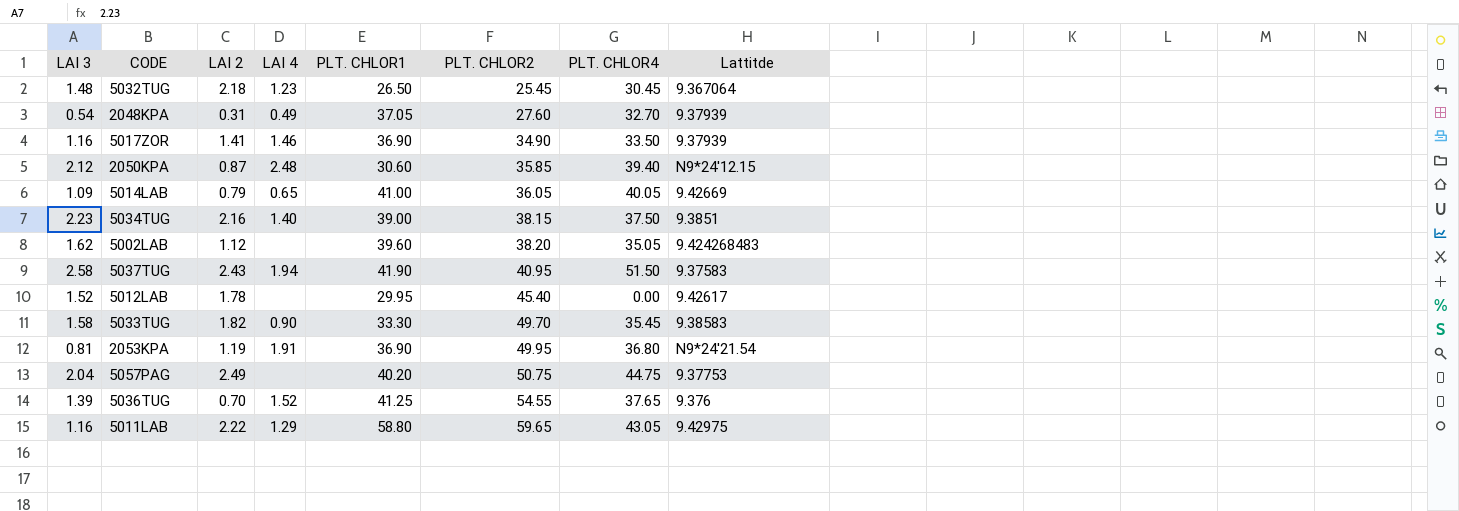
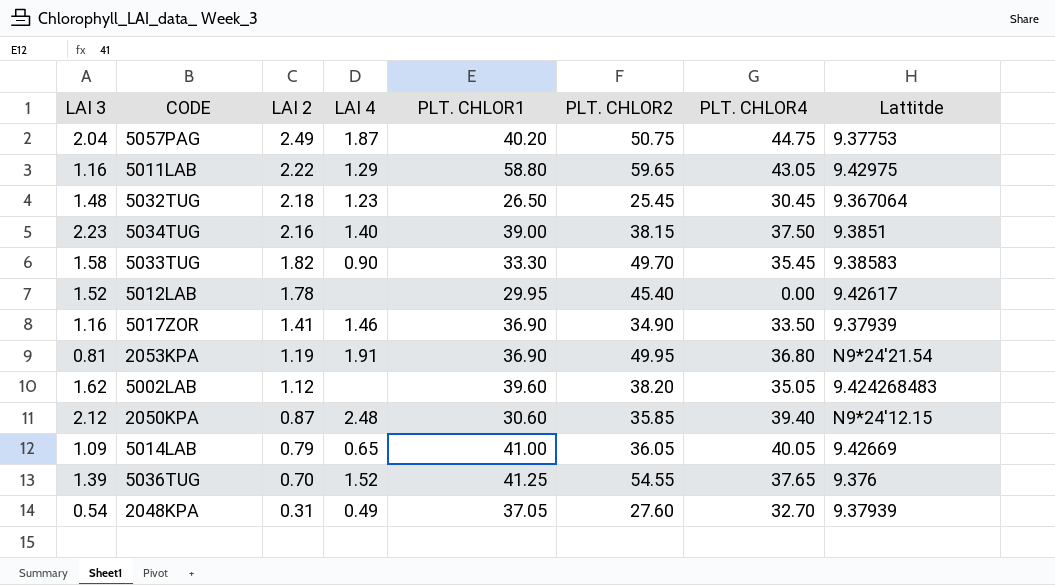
row order: PLT. CHLOR2 ascending -> LAI 2 descending
row 5037TUG: 2.58 | 2.43 | 1.94 | 41.90 | 40.95 | 51.50 | 9.37583 -> none
5057PAG | LAI 4: none -> 1.87

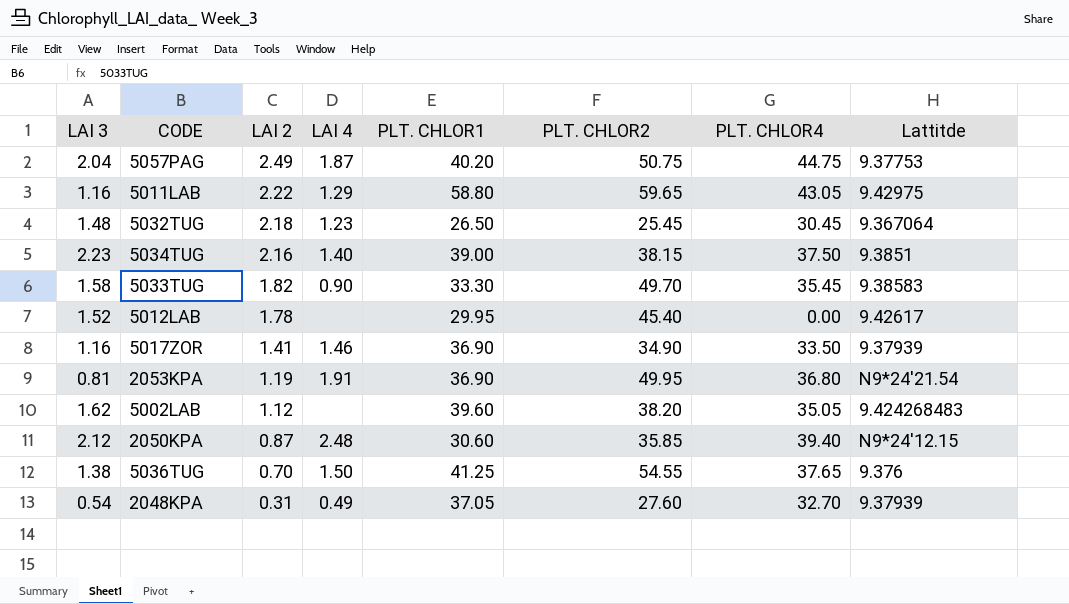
row 5014LAB: 1.09 | 0.79 | 0.65 | 41.00 | 36.05 | 40.05 | 9.42669 -> none
5036TUG | LAI 3: 1.39 -> 1.38
5036TUG | LAI 4: 1.52 -> 1.50

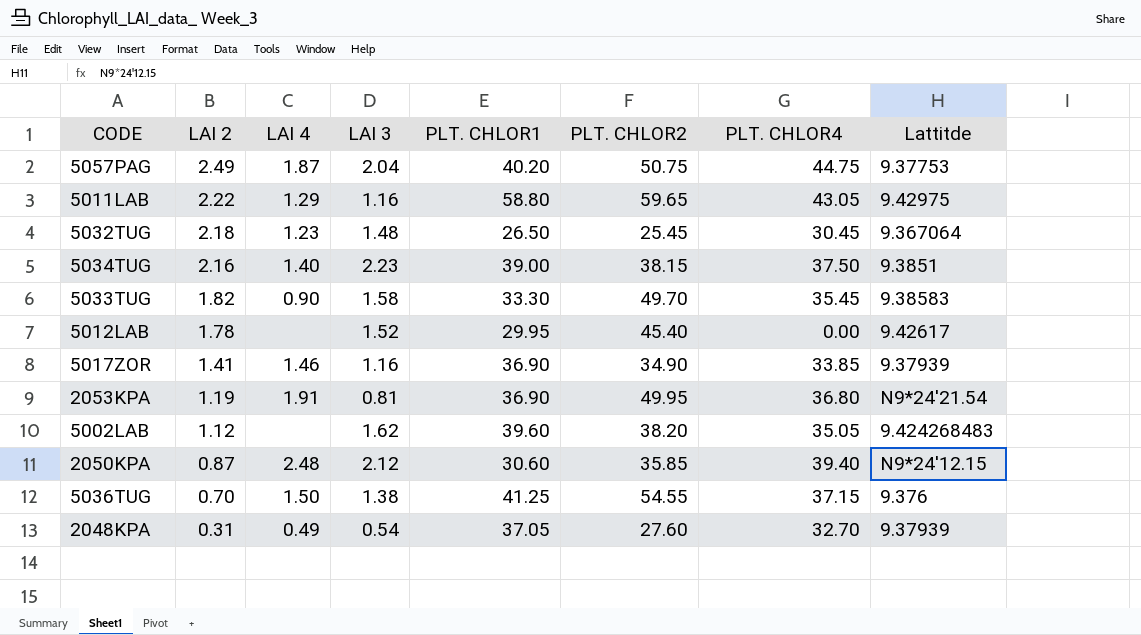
column LAI 3 | position: 1 -> 4
5017ZOR | PLT. CHLOR4: 33.50 -> 33.85
5036TUG | PLT. CHLOR4: 37.65 -> 37.15

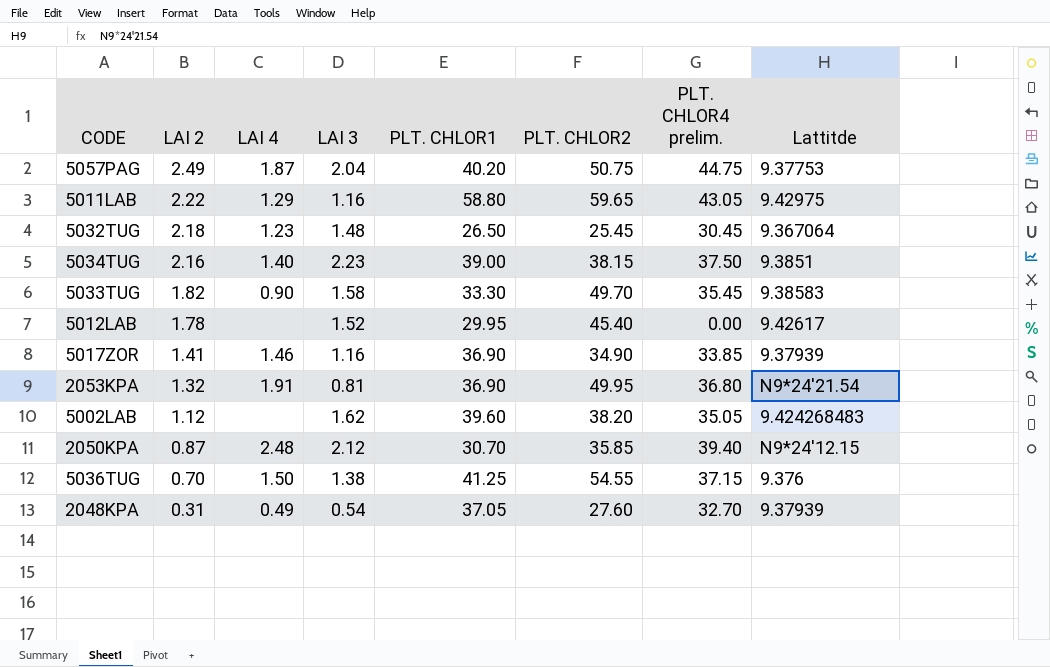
column name: PLT. CHLOR4 -> PLT. CHLOR4 prelim.
2053KPA | LAI 2: 1.19 -> 1.32
2050KPA | PLT. CHLOR1: 30.60 -> 30.70

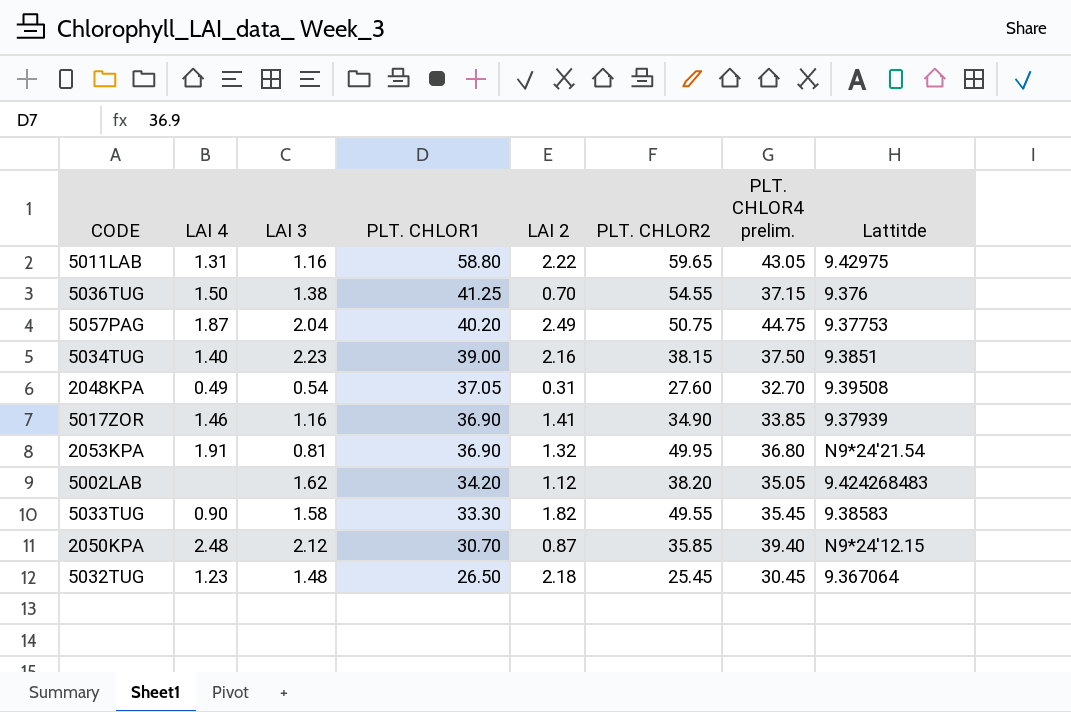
row order: LAI 2 descending -> PLT. CHLOR1 descending
column LAI 2 | position: 2 -> 5
row 5012LAB: 1.78 | none | 1.52 | 29.95 | 45.40 | 0.00 | 9.42617 -> none
5011LAB | LAI 4: 1.29 -> 1.31
2048KPA | Lattitde: 9.37939 -> 9.39508
5002LAB | PLT. CHLOR1: 39.60 -> 34.20
5033TUG | PLT. CHLOR2: 49.70 -> 49.55

